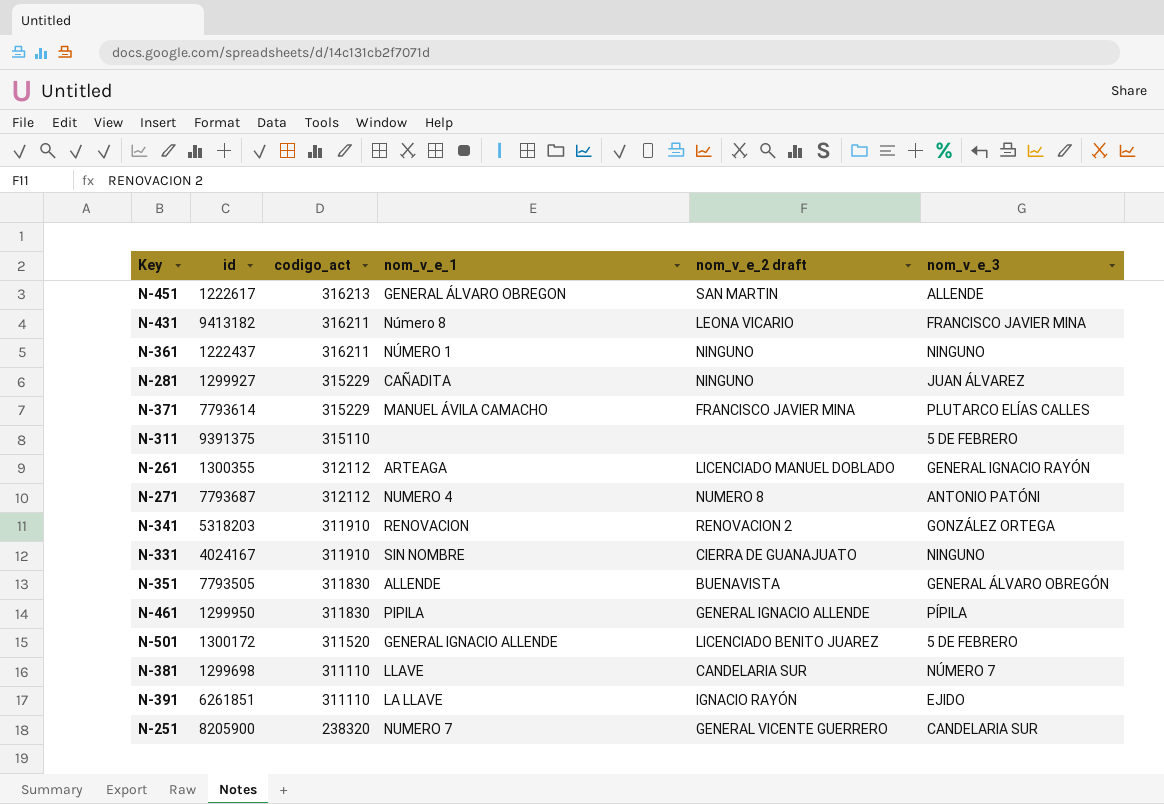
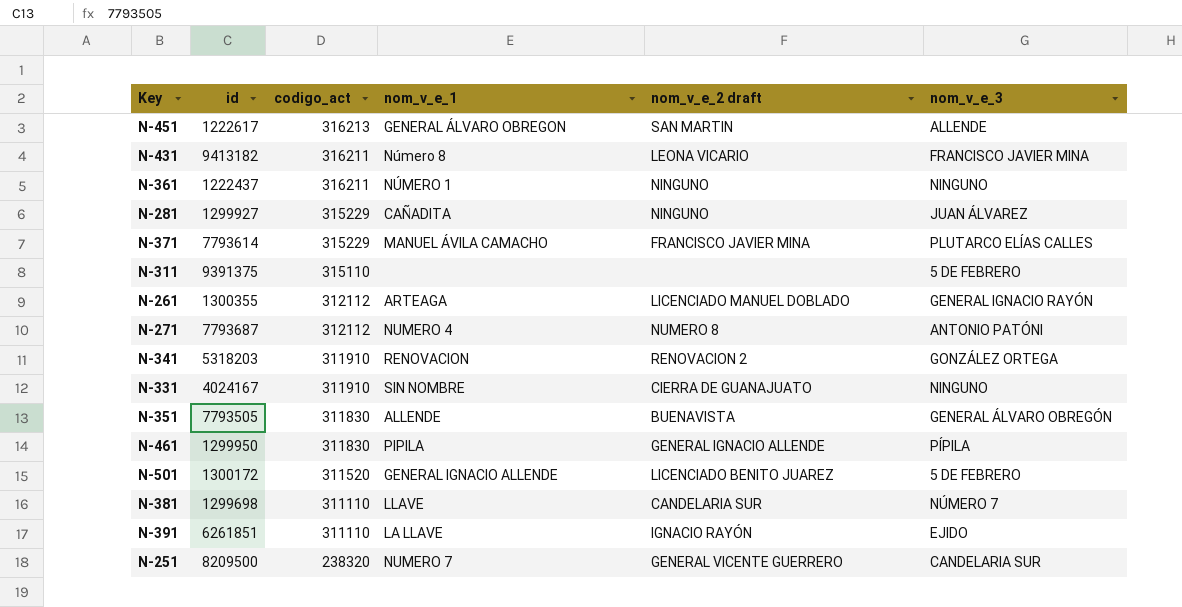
N-251 | id: 8205900 -> 8209500

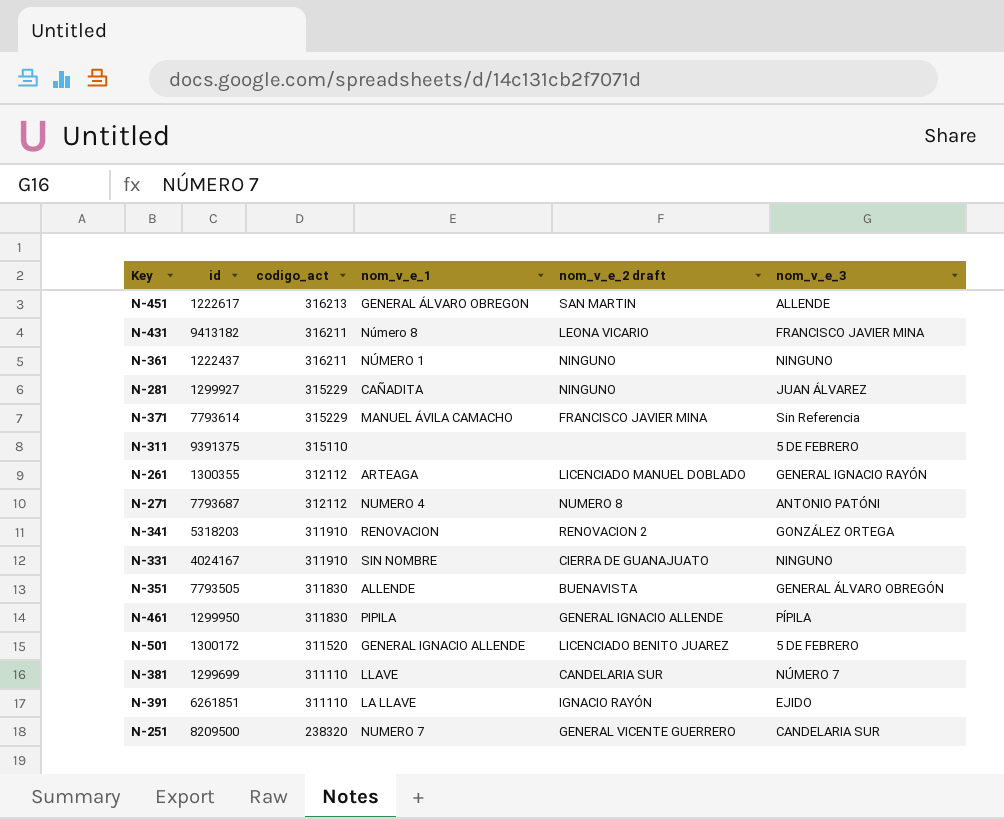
N-371 | nom_v_e_3: PLUTARCO ELÍAS CALLES -> Sin Referencia
N-381 | id: 1299698 -> 1299699

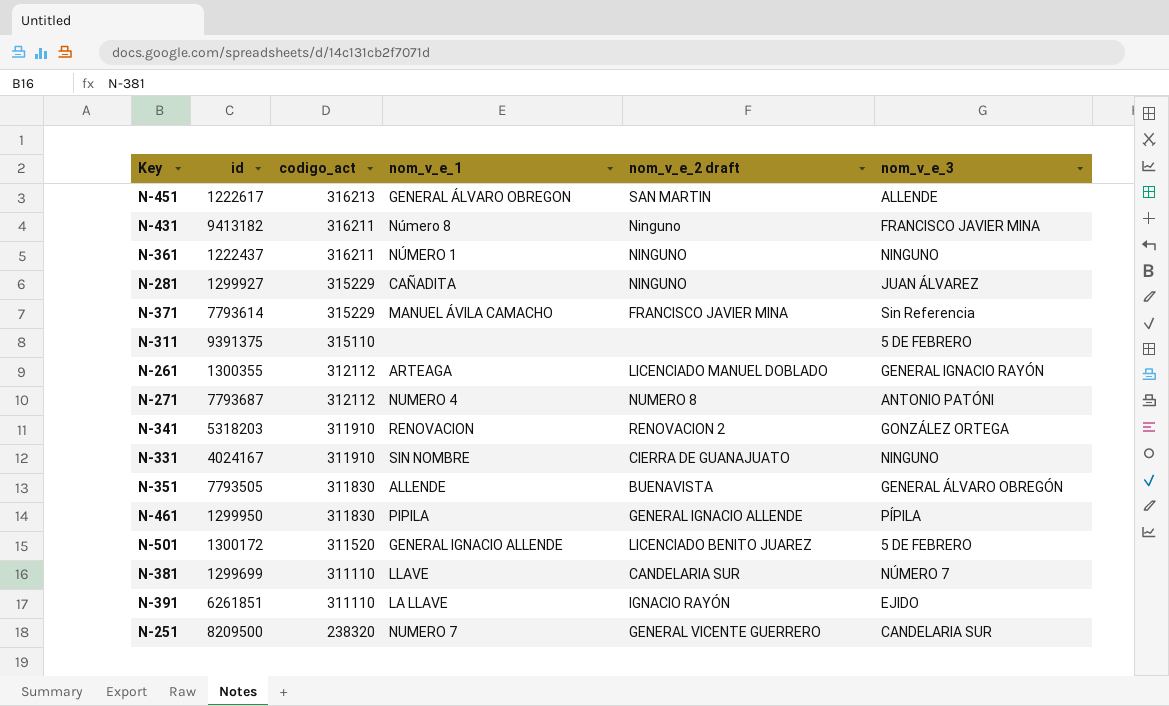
N-431 | nom_v_e_2 draft: LEONA VICARIO -> Ninguno

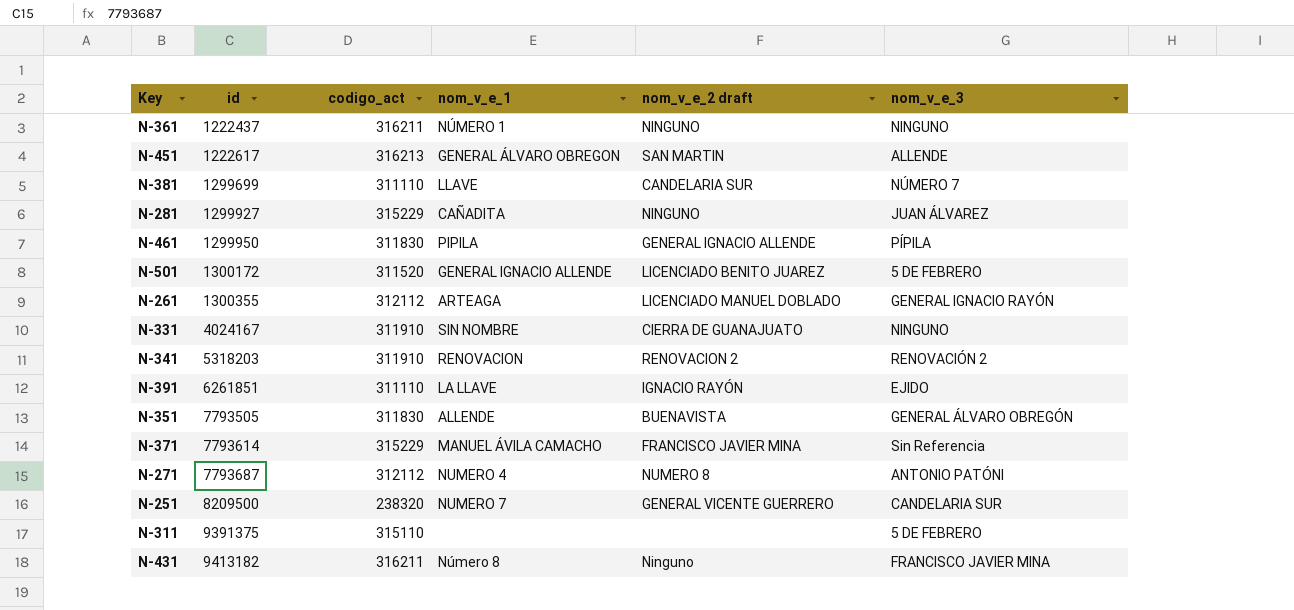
row order: codigo_act descending -> id ascending
N-341 | nom_v_e_3: GONZÁLEZ ORTEGA -> RENOVACIÓN 2

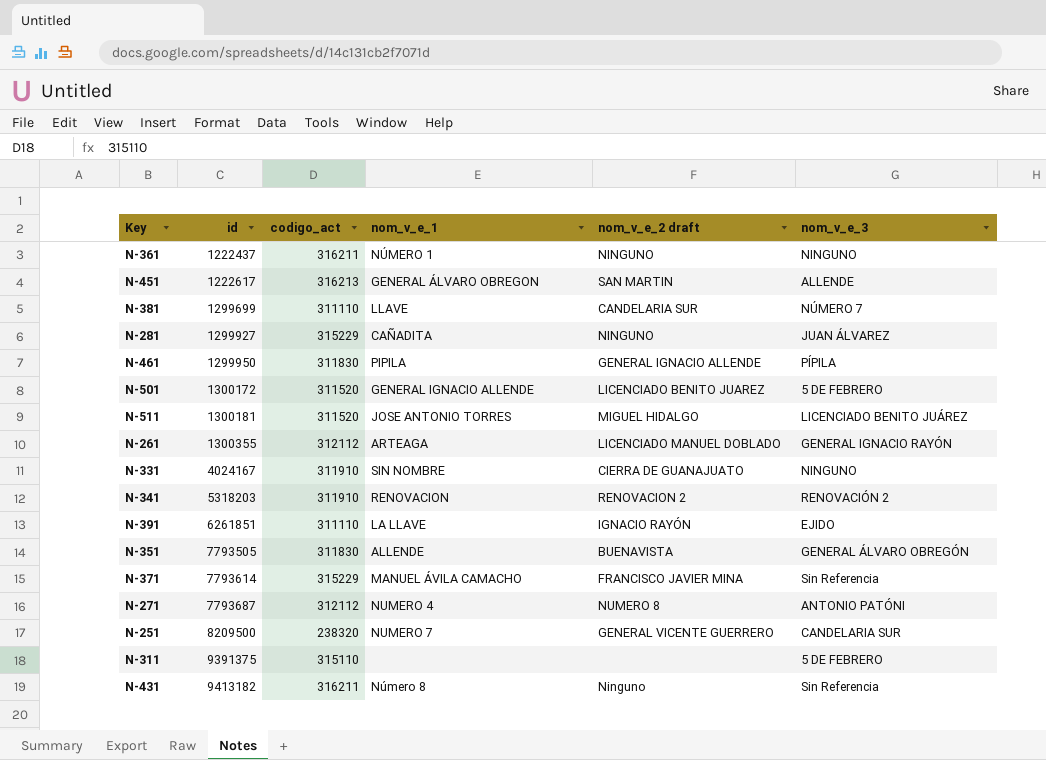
row N-511: none -> 1300181 | 311520 | JOSE ANTONIO TORRES | MIGUEL HIDALGO | LICENCIADO BENITO JUÁREZ
N-431 | nom_v_e_3: FRANCISCO JAVIER MINA -> Sin Referencia

